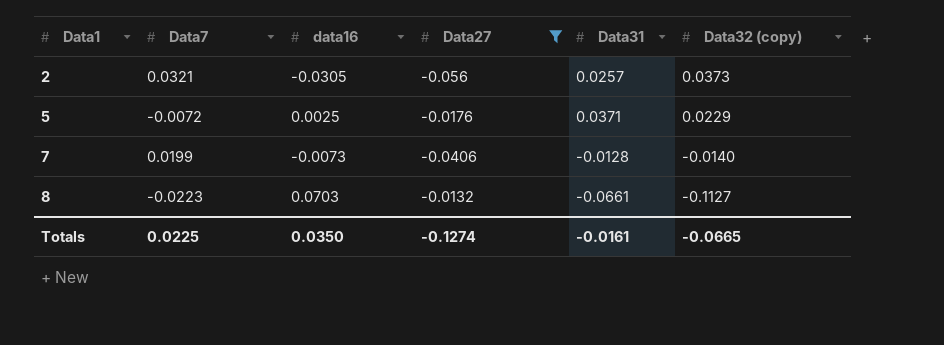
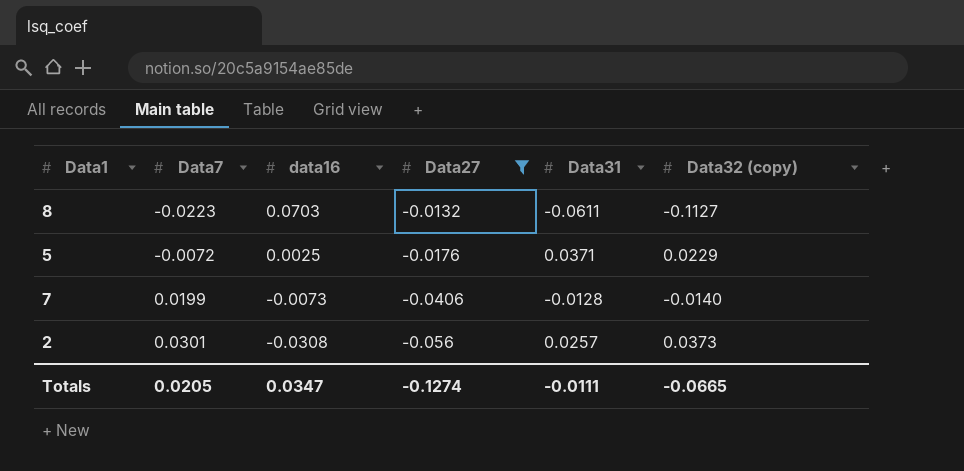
row order: Data1 ascending -> Data7 ascending
8 | Data31: -0.0661 -> -0.0611
2 | Data7: 0.0321 -> 0.0301
2 | data16: -0.0305 -> -0.0308
Totals | Data7: 0.0225 -> 0.0205
Totals | data16: 0.0350 -> 0.0347
Totals | Data31: -0.0161 -> -0.0111

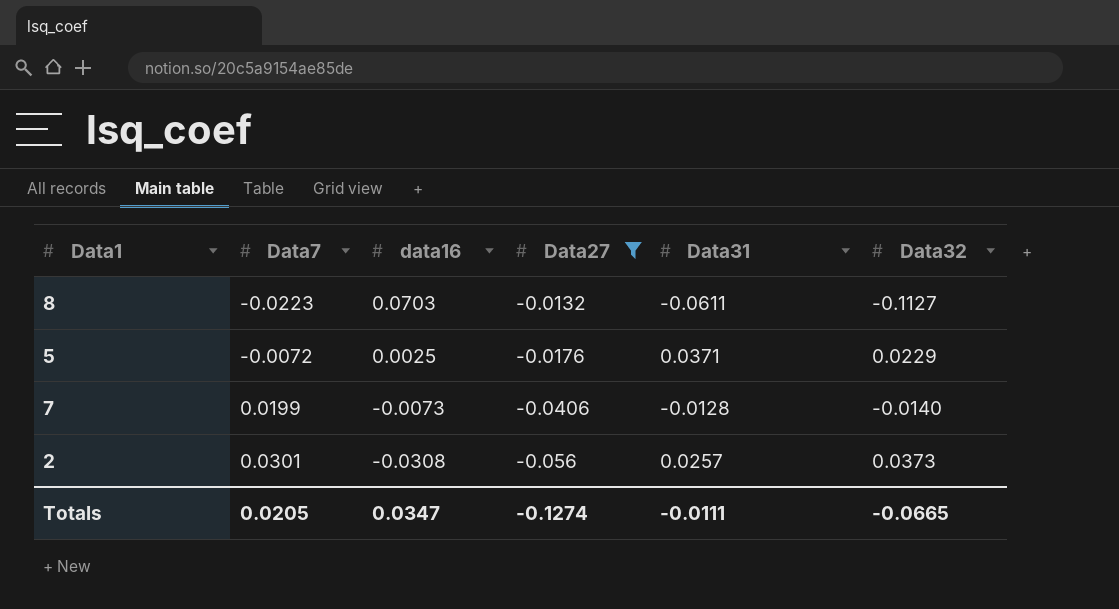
column name: Data32 (copy) -> Data32

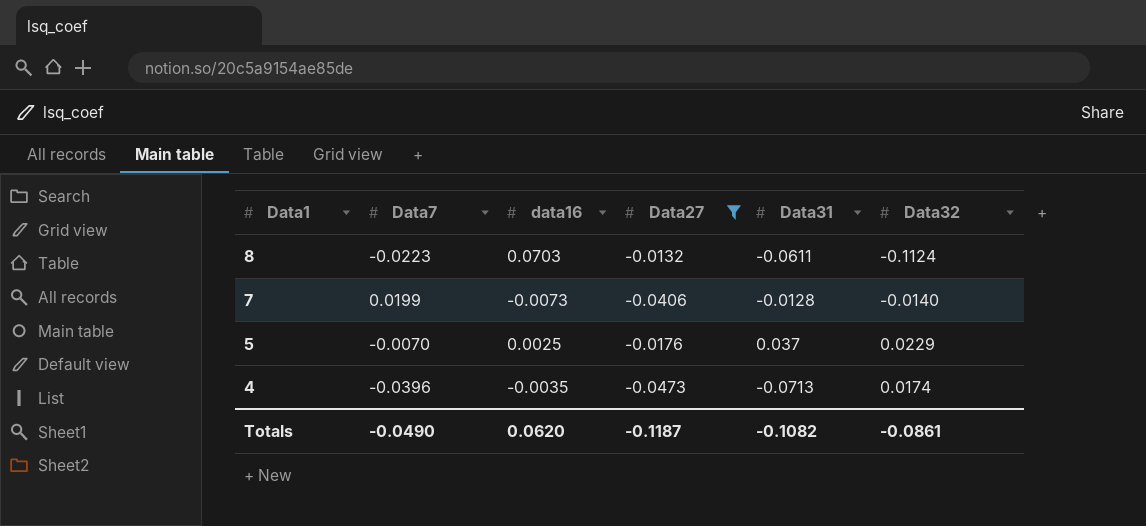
row order: Data7 ascending -> Data1 descending
row 2: 0.0301 | -0.0308 | -0.056 | 0.0257 | 0.0373 -> none
8 | Data32: -0.1127 -> -0.1124
5 | Data7: -0.0072 -> -0.0070
5 | Data31: 0.0371 -> 0.037
row 4: none -> -0.0396 | -0.0035 | -0.0473 | -0.0713 | 0.0174
Totals | Data7: 0.0205 -> -0.0490
Totals | data16: 0.0347 -> 0.0620
Totals | Data27: -0.1274 -> -0.1187
Totals | Data31: -0.0111 -> -0.1082
Totals | Data32: -0.0665 -> -0.0861

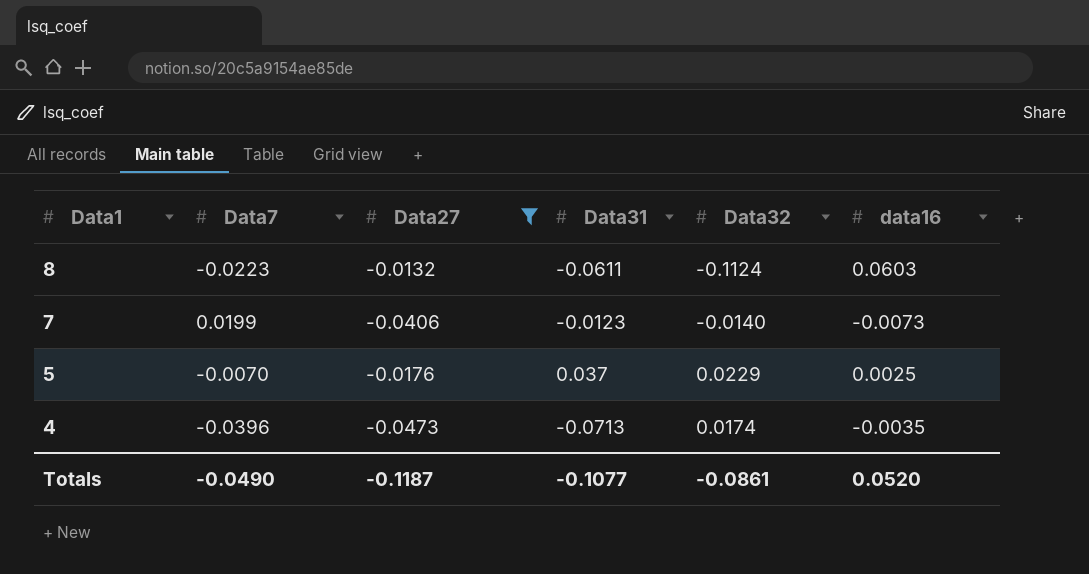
column data16 | position: 3 -> 6
8 | data16: 0.0703 -> 0.0603
7 | Data31: -0.0128 -> -0.0123
Totals | Data31: -0.1082 -> -0.1077
Totals | data16: 0.0620 -> 0.0520

